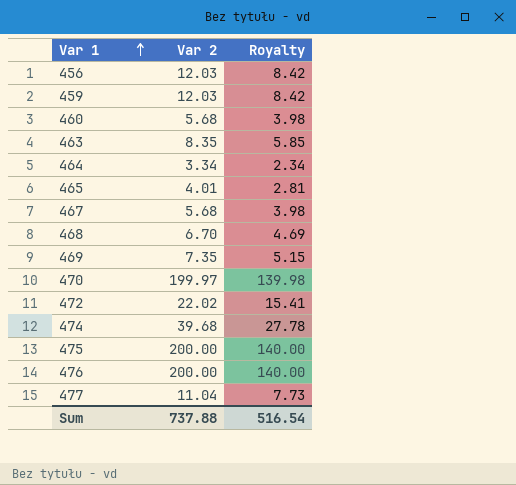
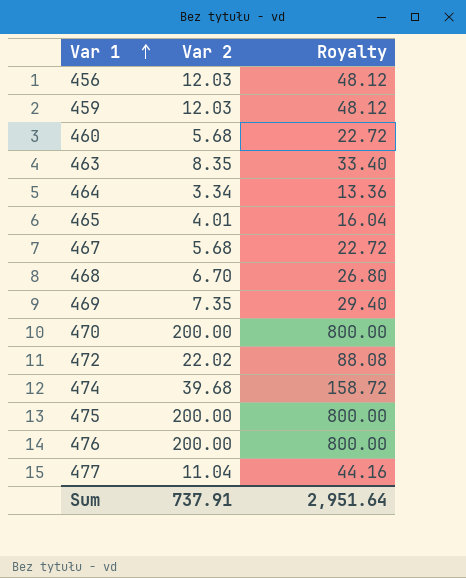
column Royalty | formula: [Var 2] * 0.7 -> [Var 2] * 4
470 | Var 2: 199.97 -> 200.00
Sum | Var 2: 737.88 -> 737.91
Sum | Royalty: 516.54 -> 2,951.64

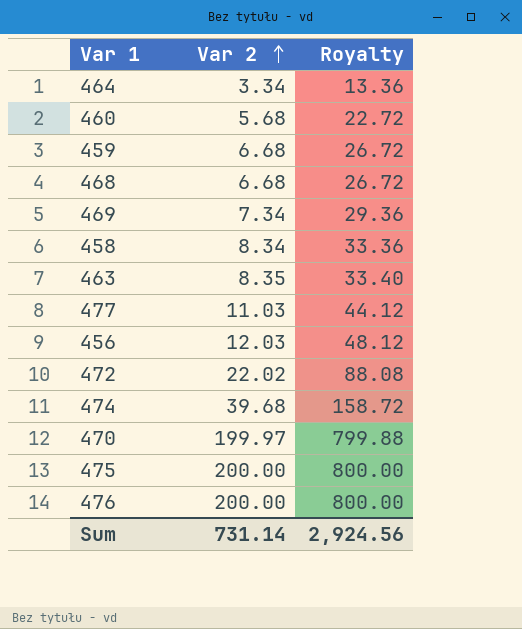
row order: Var 1 ascending -> Var 2 ascending
row 465: 4.01 | 16.04 -> none
row 467: 5.68 | 22.72 -> none
459 | Var 2: 12.03 -> 6.68
459 | Royalty: 48.12 -> 26.72
468 | Var 2: 6.70 -> 6.68
468 | Royalty: 26.80 -> 26.72
469 | Var 2: 7.35 -> 7.34
469 | Royalty: 29.40 -> 29.36
row 458: none -> 8.34 | 33.36
477 | Var 2: 11.04 -> 11.03
477 | Royalty: 44.16 -> 44.12
470 | Var 2: 200.00 -> 199.97
470 | Royalty: 800.00 -> 799.88
Sum | Var 2: 737.91 -> 731.14
Sum | Royalty: 2,951.64 -> 2,924.56

